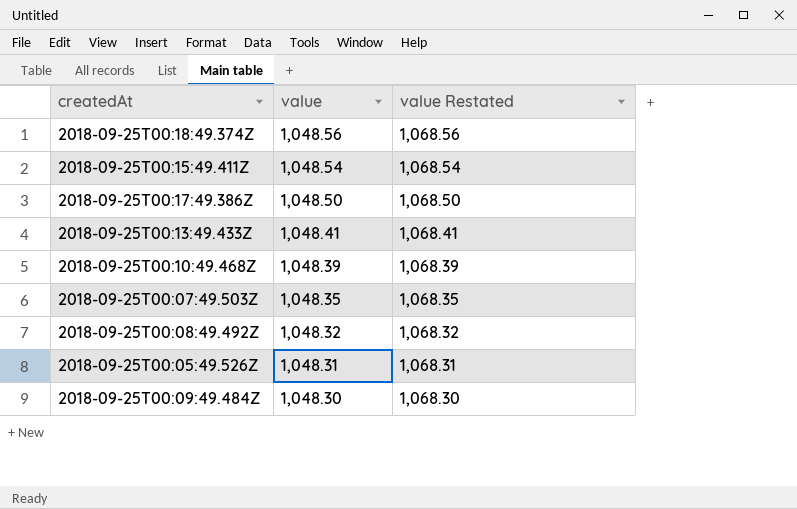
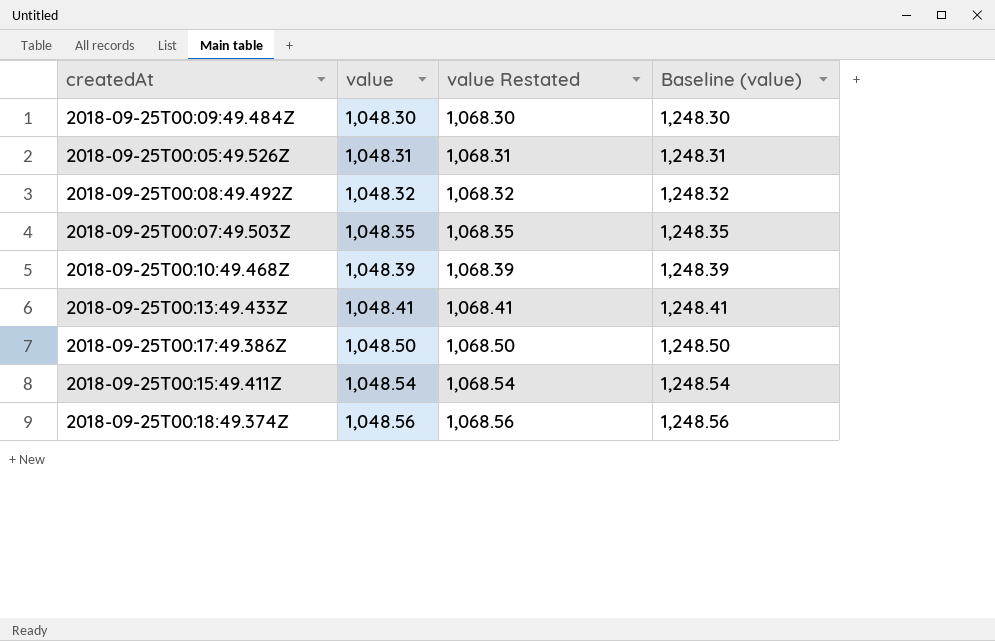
row order: value descending -> value ascending
column Baseline (value) | formula: none -> [value] + 200

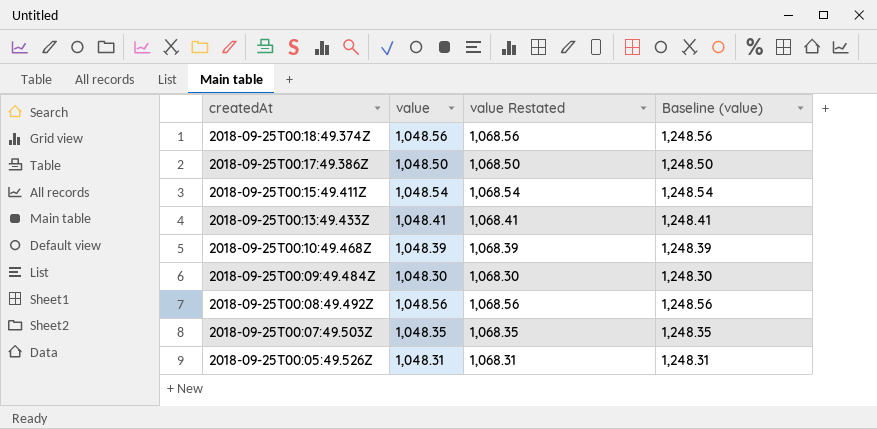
row order: value ascending -> createdAt descending
2018-09-25T00:08:49.492Z | value: 1,048.32 -> 1,048.56
2018-09-25T00:08:49.492Z | value Restated: 1,068.32 -> 1,068.56
2018-09-25T00:08:49.492Z | Baseline (value): 1,248.32 -> 1,248.56

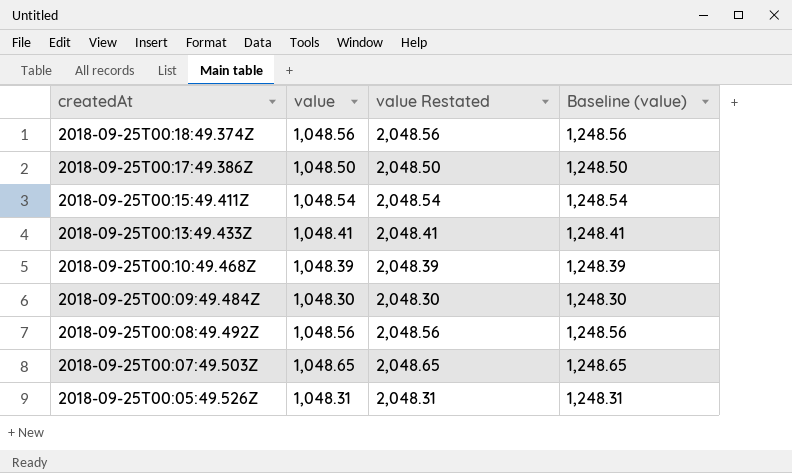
column value Restated | formula: [value] + 20 -> [value] + 1000
2018-09-25T00:07:49.503Z | value: 1,048.35 -> 1,048.65
2018-09-25T00:07:49.503Z | Baseline (value): 1,248.35 -> 1,248.65

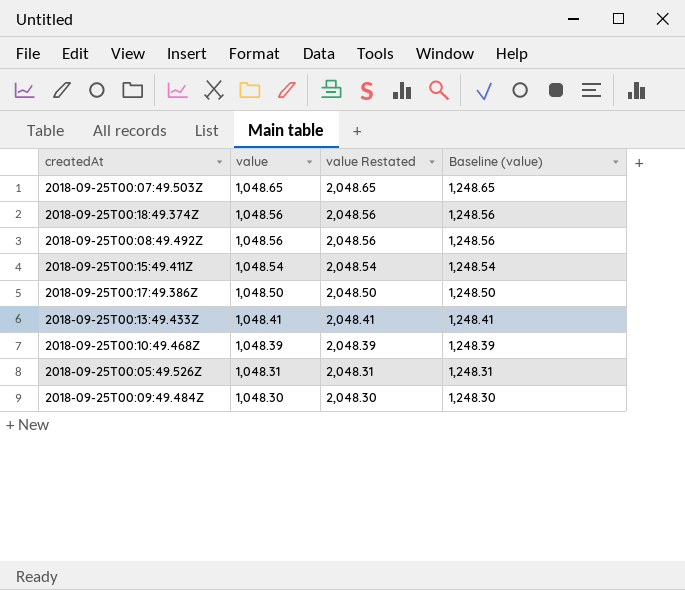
row order: createdAt descending -> value descending

